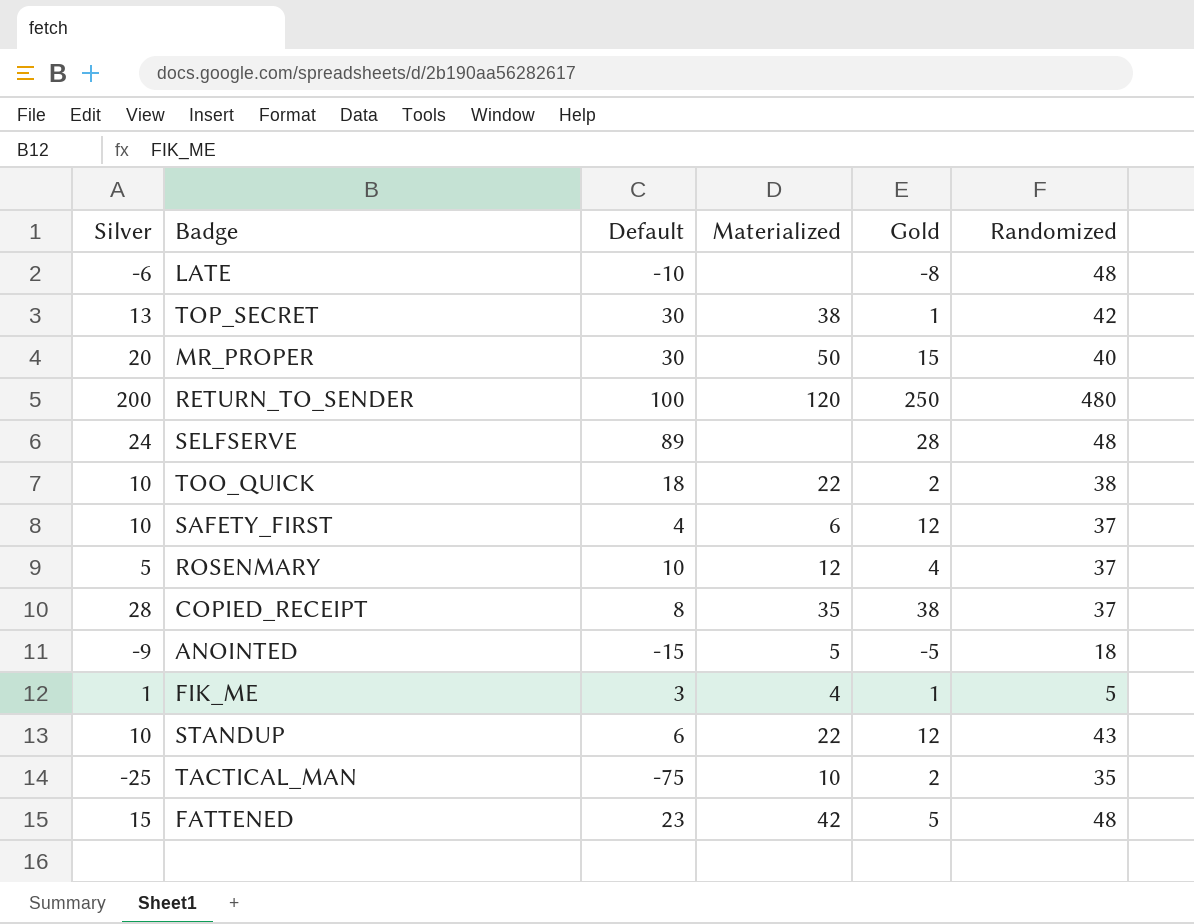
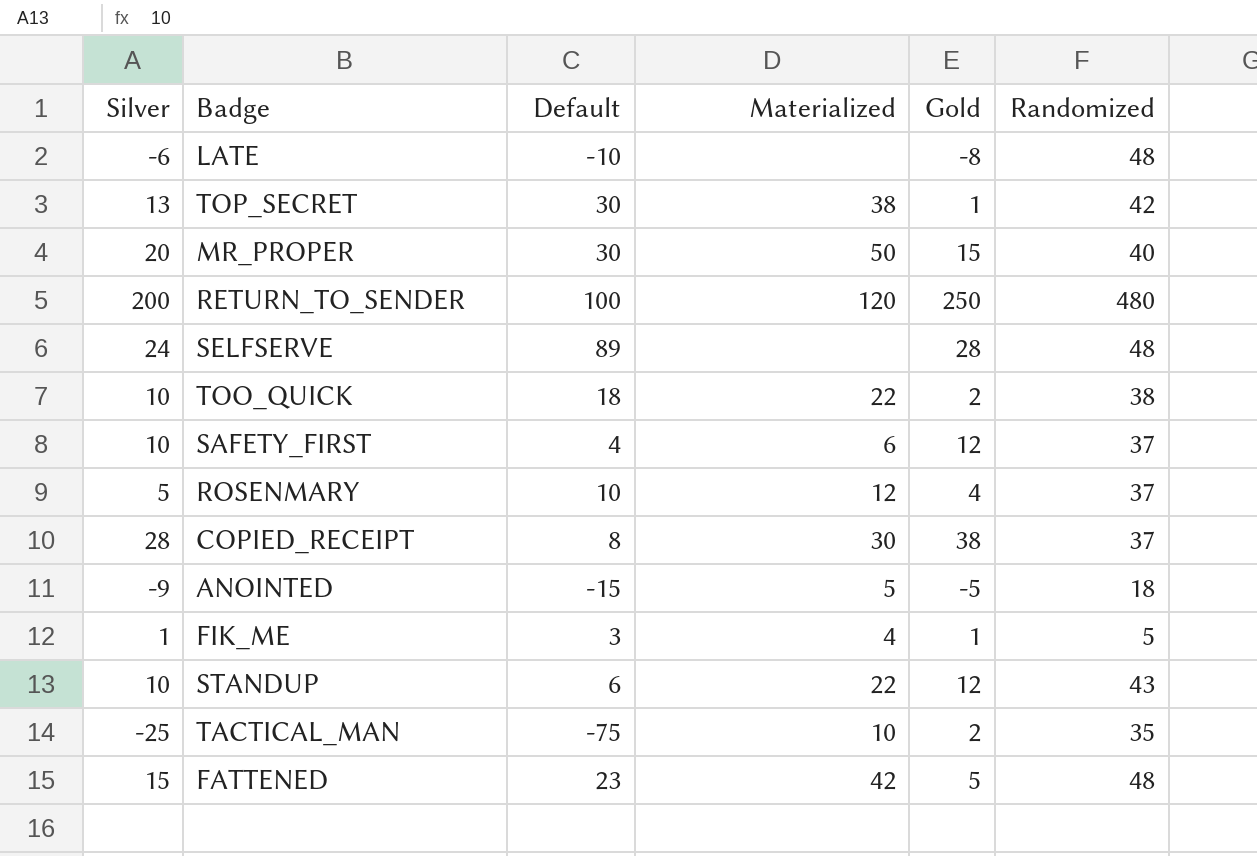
COPIED_RECEIPT | Materialized: 35 -> 30

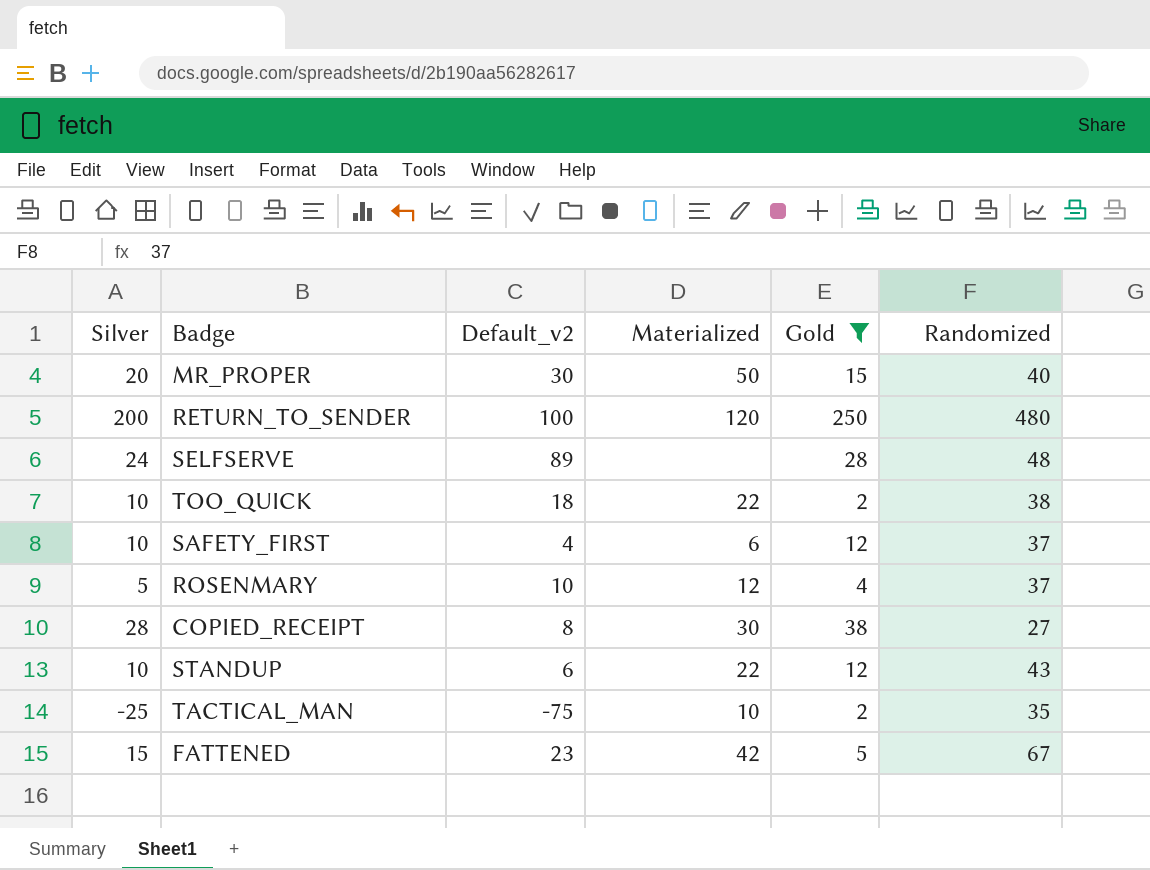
filter: none -> Gold >= 2
column name: Default -> Default_v2
COPIED_RECEIPT | Randomized: 37 -> 27
FATTENED | Randomized: 48 -> 67

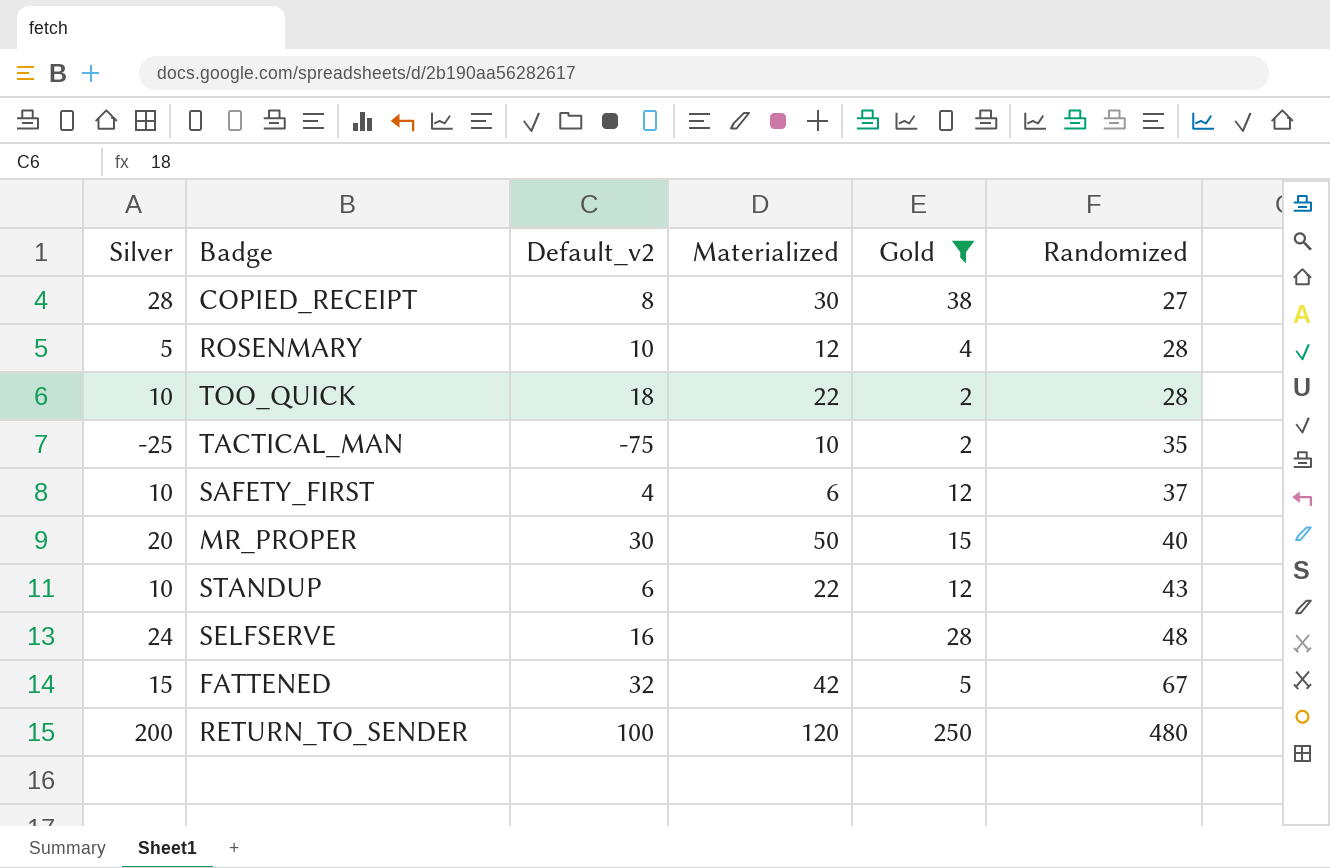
row order: none -> Randomized ascending
ROSENMARY | Randomized: 37 -> 28
TOO_QUICK | Randomized: 38 -> 28
SELFSERVE | Default_v2: 89 -> 16
FATTENED | Default_v2: 23 -> 32

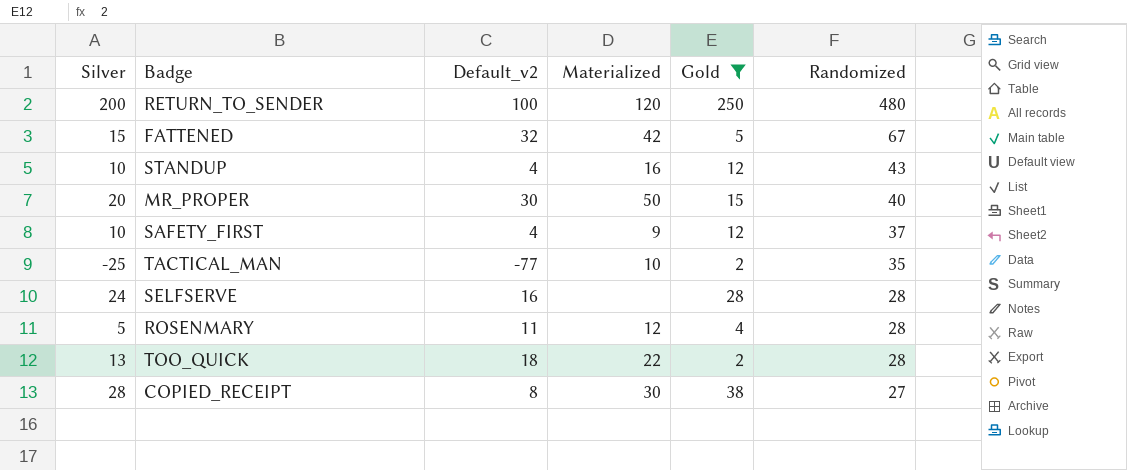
row order: Randomized ascending -> Randomized descending
STANDUP | Default_v2: 6 -> 4
STANDUP | Materialized: 22 -> 16
SAFETY_FIRST | Materialized: 6 -> 9
TACTICAL_MAN | Default_v2: -75 -> -77
SELFSERVE | Randomized: 48 -> 28
ROSENMARY | Default_v2: 10 -> 11
TOO_QUICK | Silver: 10 -> 13

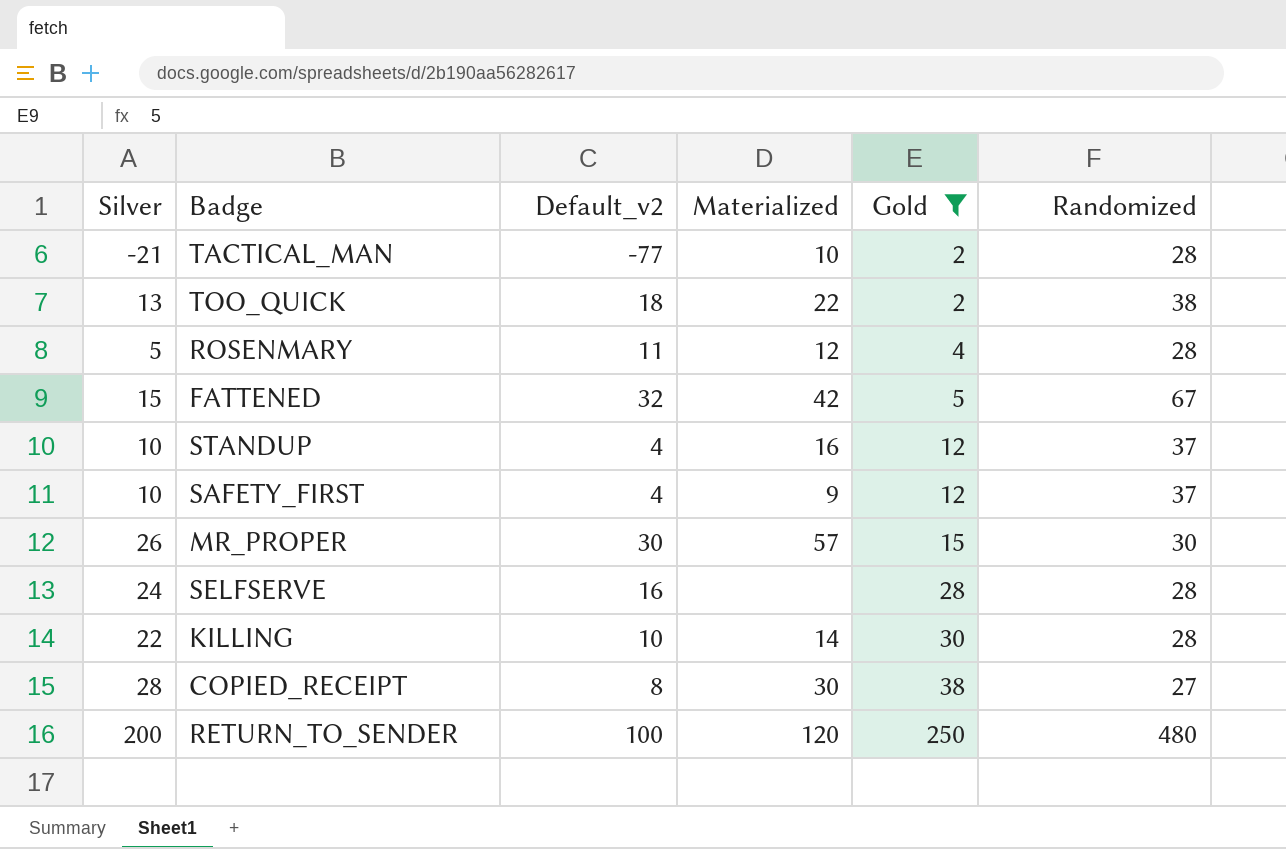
row order: Randomized descending -> Gold ascending
TACTICAL_MAN | Silver: -25 -> -21
TACTICAL_MAN | Randomized: 35 -> 28
TOO_QUICK | Randomized: 28 -> 38
STANDUP | Randomized: 43 -> 37
MR_PROPER | Silver: 20 -> 26
MR_PROPER | Materialized: 50 -> 57
MR_PROPER | Randomized: 40 -> 30
row KILLING: none -> 22 | 10 | 14 | 30 | 28

